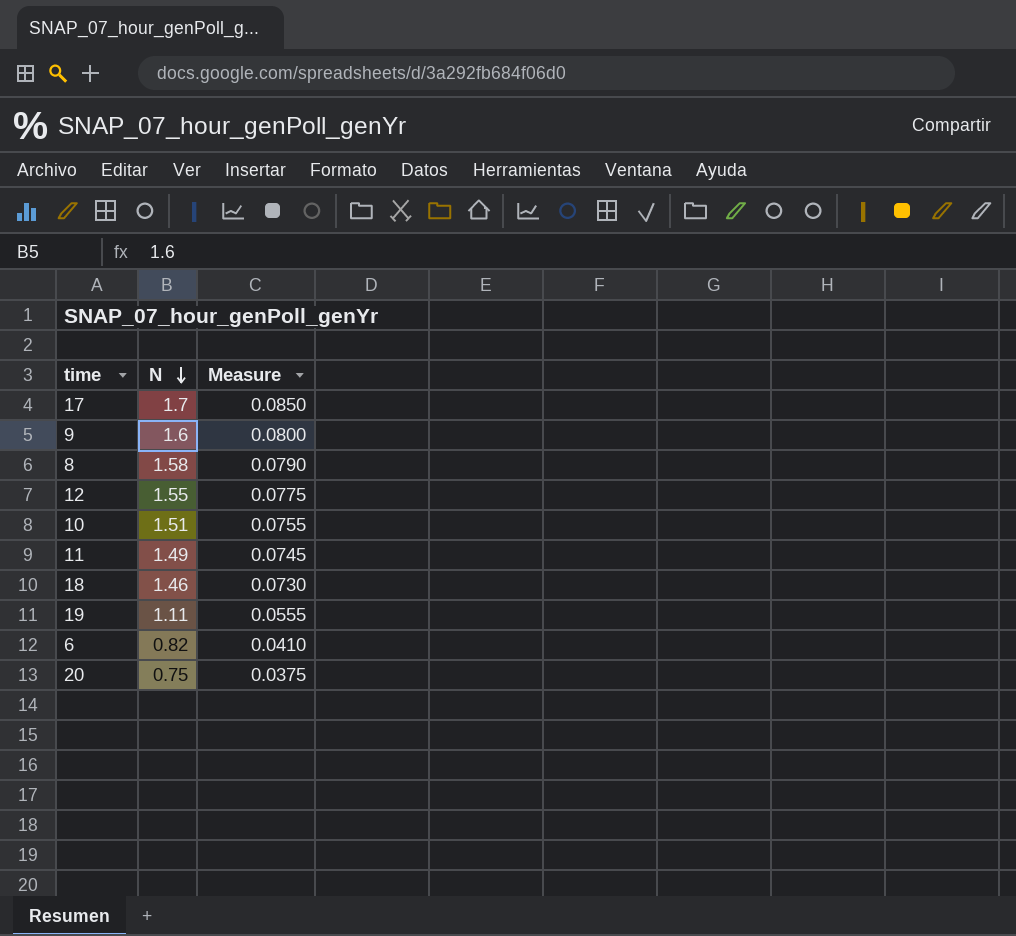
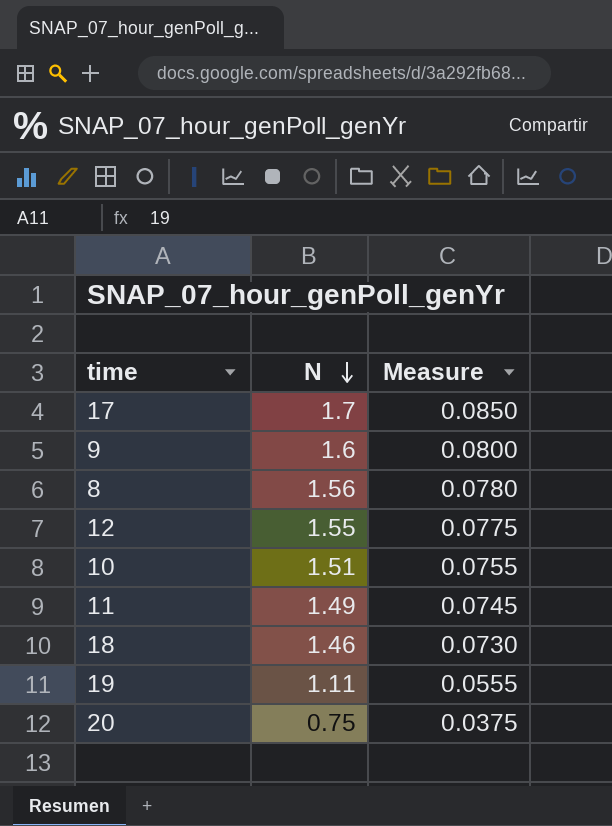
row 6: 0.82 | 0.0410 -> none
8 | N: 1.58 -> 1.56
8 | Measure: 0.0790 -> 0.0780

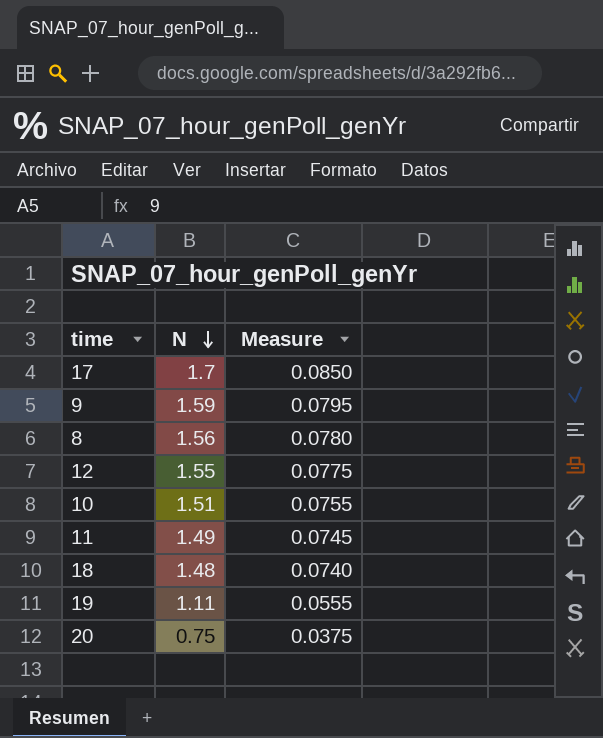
9 | N: 1.6 -> 1.59
9 | Measure: 0.0800 -> 0.0795
18 | N: 1.46 -> 1.48
18 | Measure: 0.0730 -> 0.0740

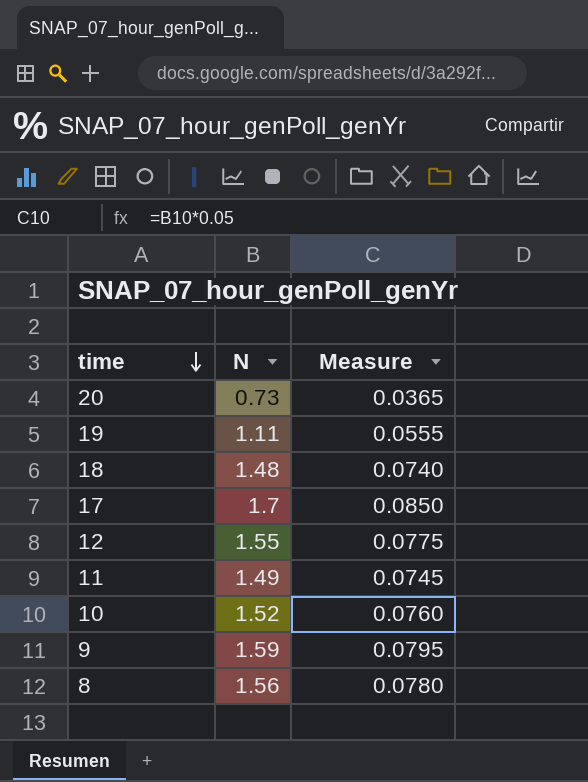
row order: N descending -> time descending
20 | N: 0.75 -> 0.73
20 | Measure: 0.0375 -> 0.0365
10 | N: 1.51 -> 1.52
10 | Measure: 0.0755 -> 0.0760

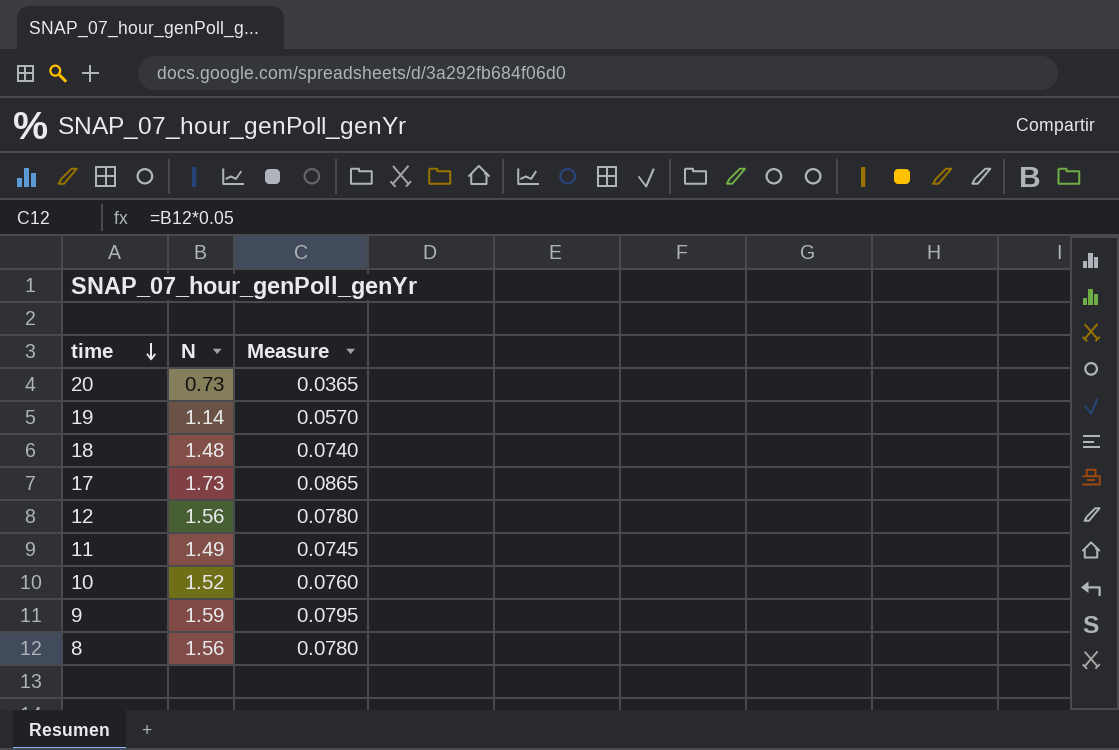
19 | N: 1.11 -> 1.14
19 | Measure: 0.0555 -> 0.0570
17 | N: 1.7 -> 1.73
17 | Measure: 0.0850 -> 0.0865
12 | N: 1.55 -> 1.56
12 | Measure: 0.0775 -> 0.0780

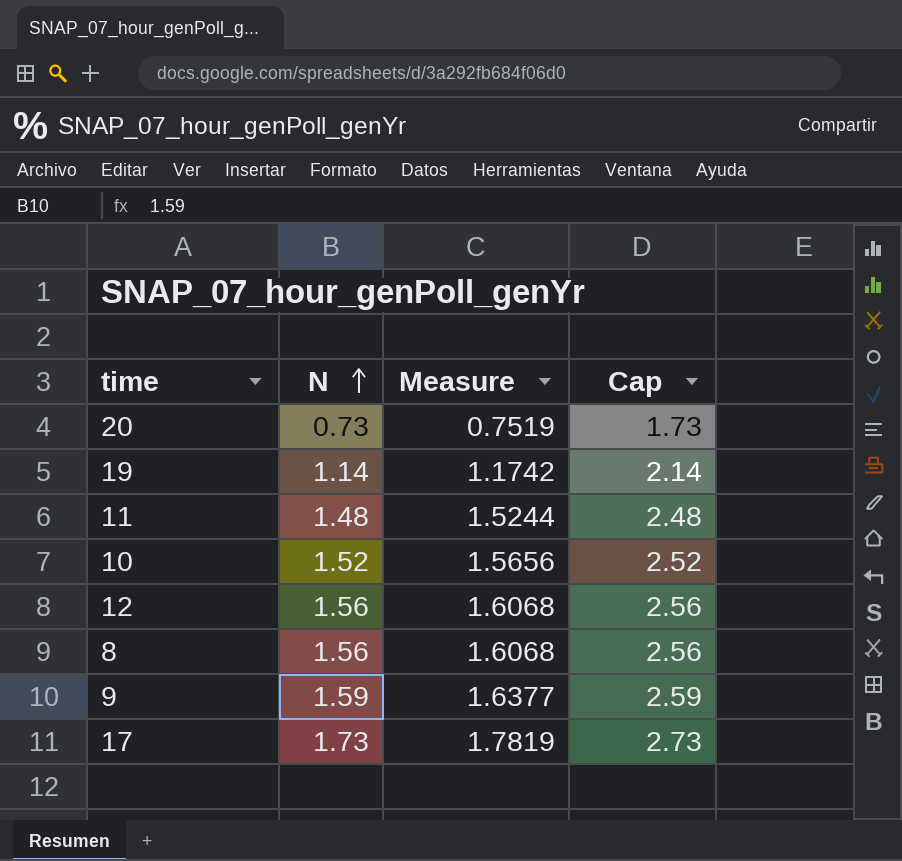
row order: time descending -> N ascending
column Measure | formula: [N] * 0.05 -> [N] * 1.03
column Cap | formula: none -> [N] + 1
row 18: 1.48 | 0.0740 -> none
11 | N: 1.49 -> 1.48

